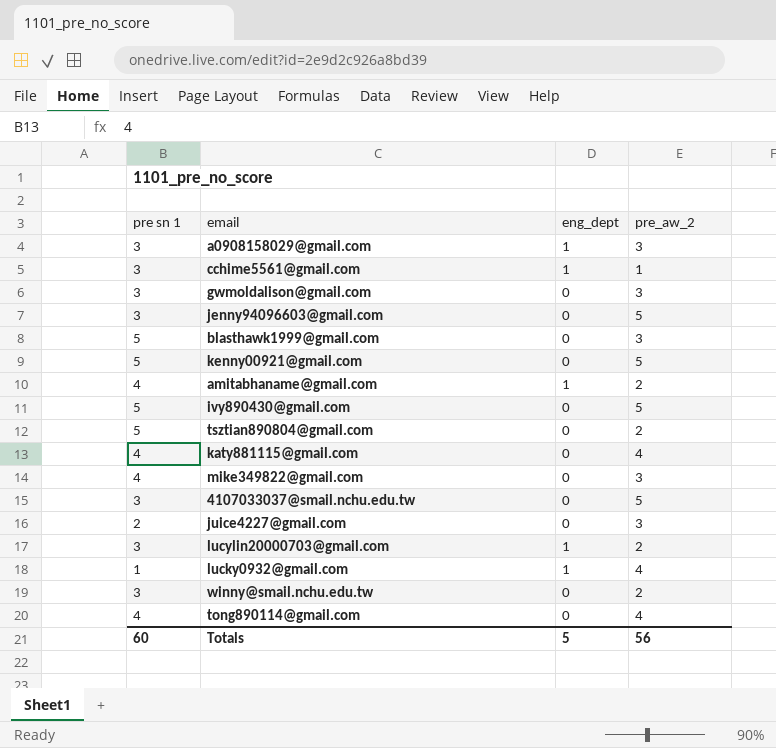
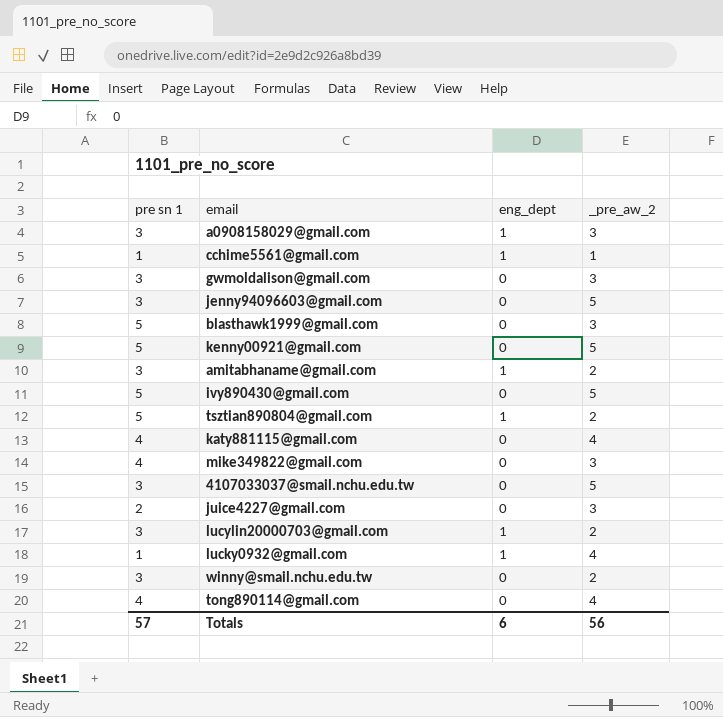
column name: pre_aw_2 -> _pre_aw_2
cchime5561@gmail.com | pre sn 1: 3 -> 1
amitabhaname@gmail.com | pre sn 1: 4 -> 3
tsztian890804@gmail.com | eng_dept: 0 -> 1
Totals | pre sn 1: 60 -> 57
Totals | eng_dept: 5 -> 6

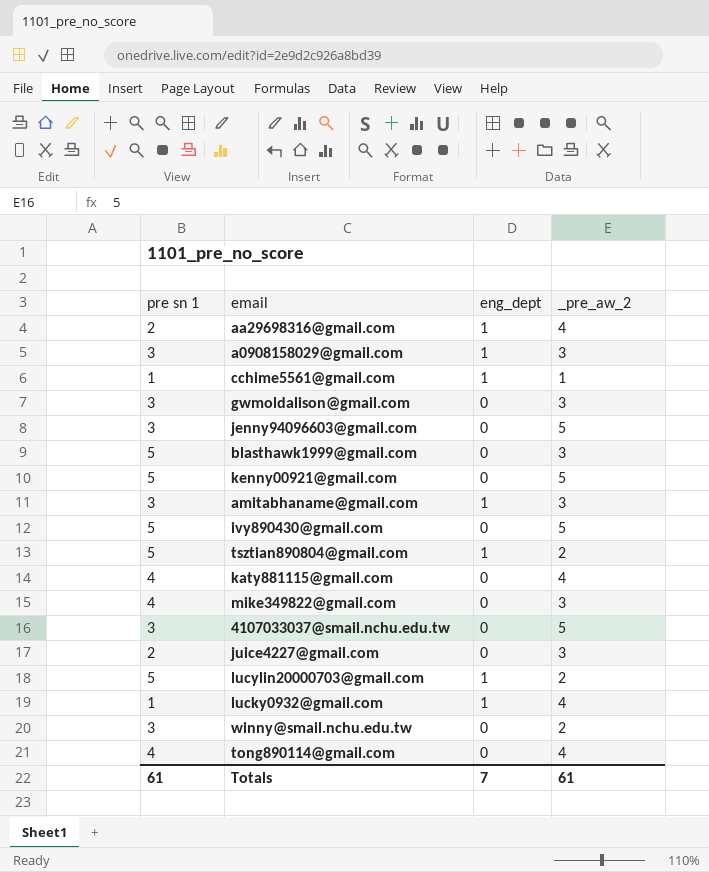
row aa29698316@gmail.com: none -> 2 | 1 | 4
amitabhaname@gmail.com | _pre_aw_2: 2 -> 3
lucylin20000703@gmail.com | pre sn 1: 3 -> 5
Totals | pre sn 1: 57 -> 61
Totals | eng_dept: 6 -> 7
Totals | _pre_aw_2: 56 -> 61

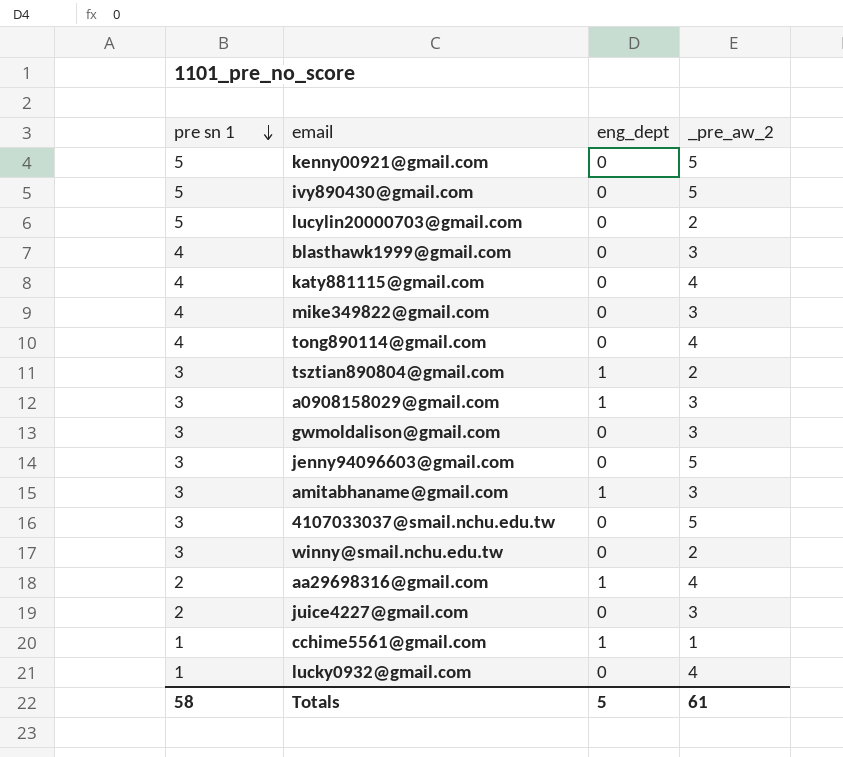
row order: none -> pre sn 1 descending
lucylin20000703@gmail.com | eng_dept: 1 -> 0
blasthawk1999@gmail.com | pre sn 1: 5 -> 4
tsztian890804@gmail.com | pre sn 1: 5 -> 3
lucky0932@gmail.com | eng_dept: 1 -> 0
Totals | pre sn 1: 61 -> 58
Totals | eng_dept: 7 -> 5

